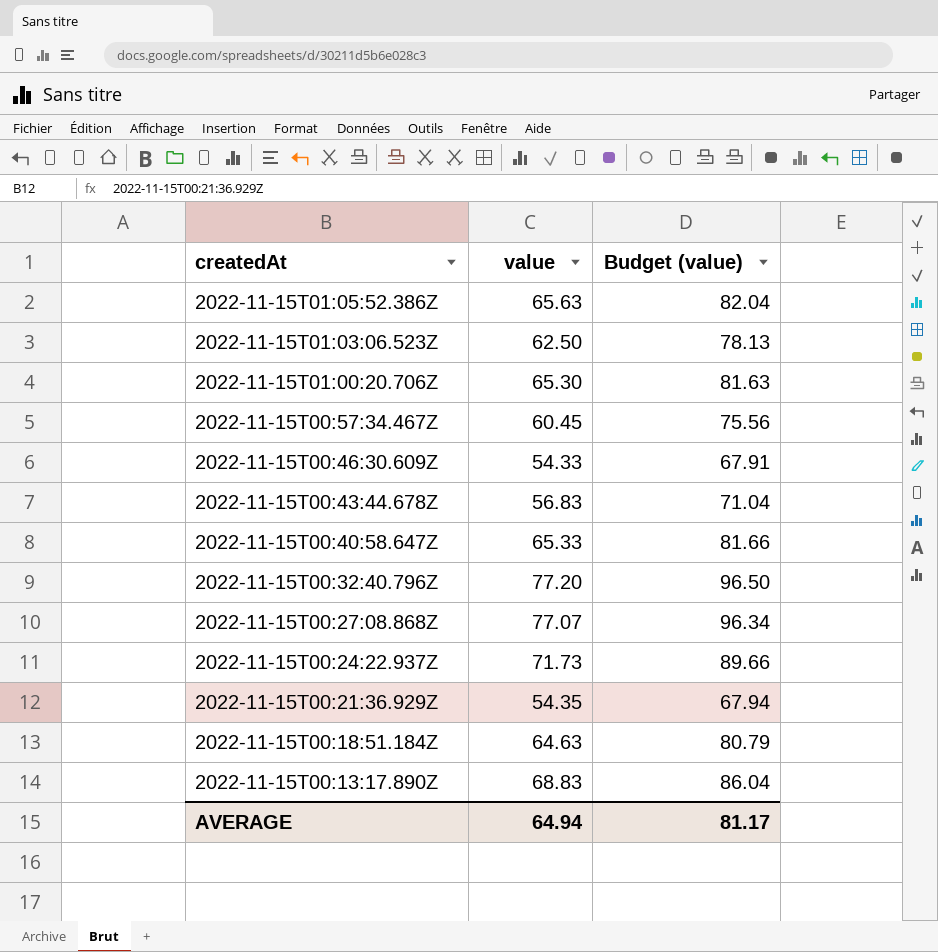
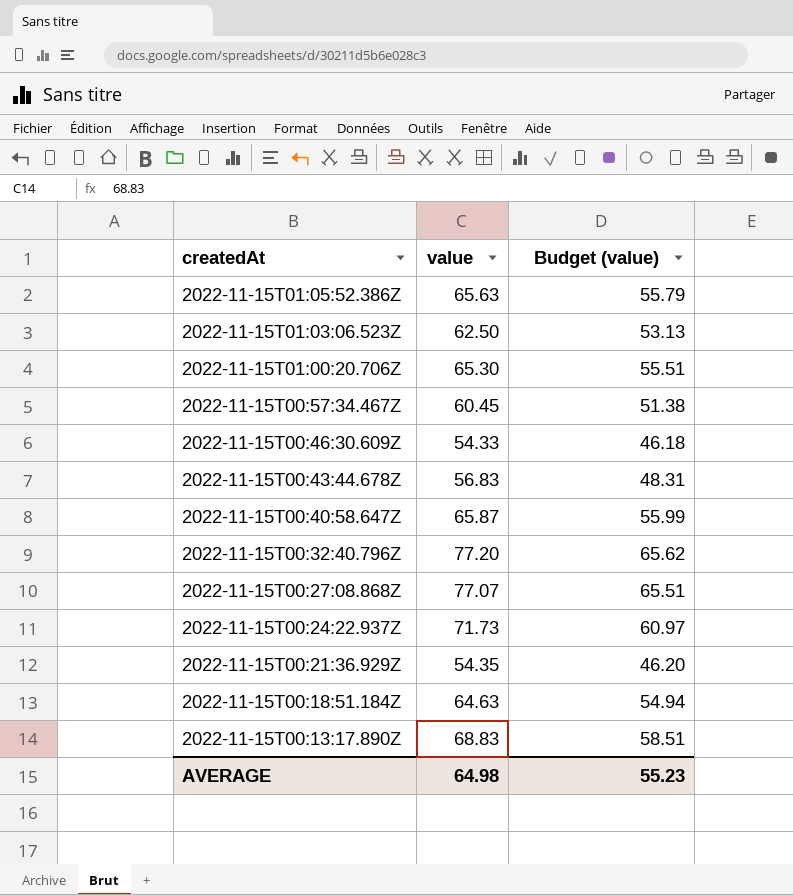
column Budget (value) | formula: [value] * 1.25 -> [value] * 0.85
2022-11-15T00:40:58.647Z | value: 65.33 -> 65.87
AVERAGE | value: 64.94 -> 64.98
AVERAGE | Budget (value): 81.17 -> 55.23

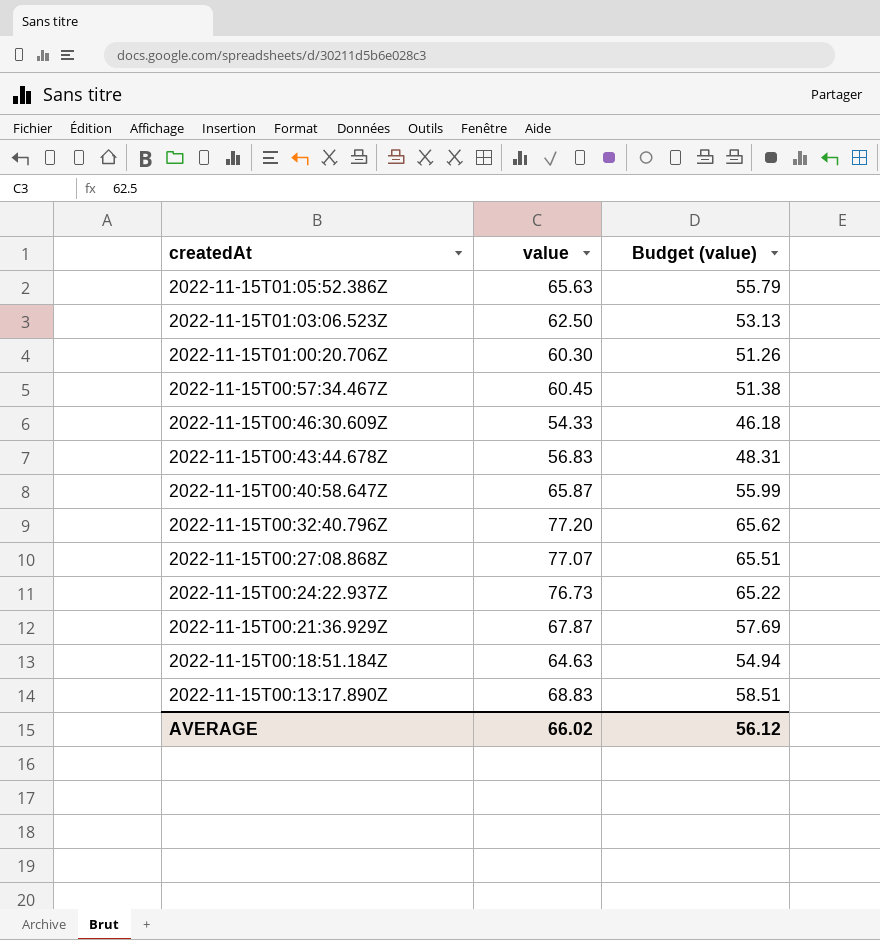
2022-11-15T01:00:20.706Z | value: 65.30 -> 60.30
2022-11-15T01:00:20.706Z | Budget (value): 55.51 -> 51.26
2022-11-15T00:24:22.937Z | value: 71.73 -> 76.73
2022-11-15T00:24:22.937Z | Budget (value): 60.97 -> 65.22
2022-11-15T00:21:36.929Z | value: 54.35 -> 67.87
2022-11-15T00:21:36.929Z | Budget (value): 46.20 -> 57.69
AVERAGE | value: 64.98 -> 66.02
AVERAGE | Budget (value): 55.23 -> 56.12

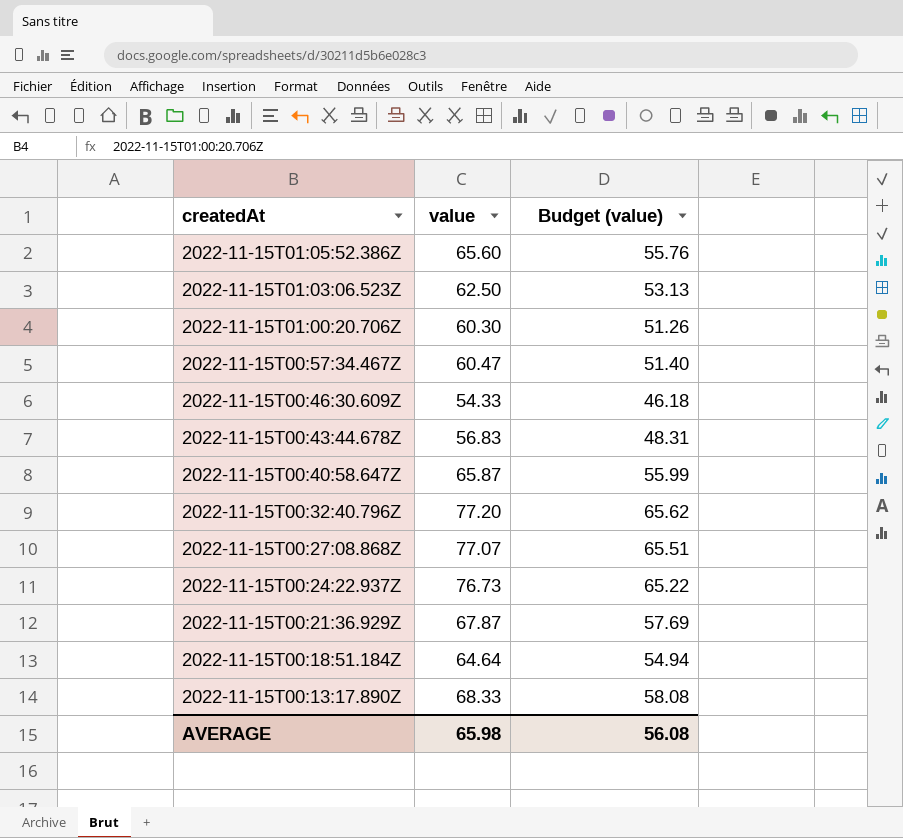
2022-11-15T01:05:52.386Z | value: 65.63 -> 65.60
2022-11-15T01:05:52.386Z | Budget (value): 55.79 -> 55.76
2022-11-15T00:57:34.467Z | value: 60.45 -> 60.47
2022-11-15T00:57:34.467Z | Budget (value): 51.38 -> 51.40
2022-11-15T00:18:51.184Z | value: 64.63 -> 64.64
2022-11-15T00:13:17.890Z | value: 68.83 -> 68.33
2022-11-15T00:13:17.890Z | Budget (value): 58.51 -> 58.08
AVERAGE | value: 66.02 -> 65.98
AVERAGE | Budget (value): 56.12 -> 56.08

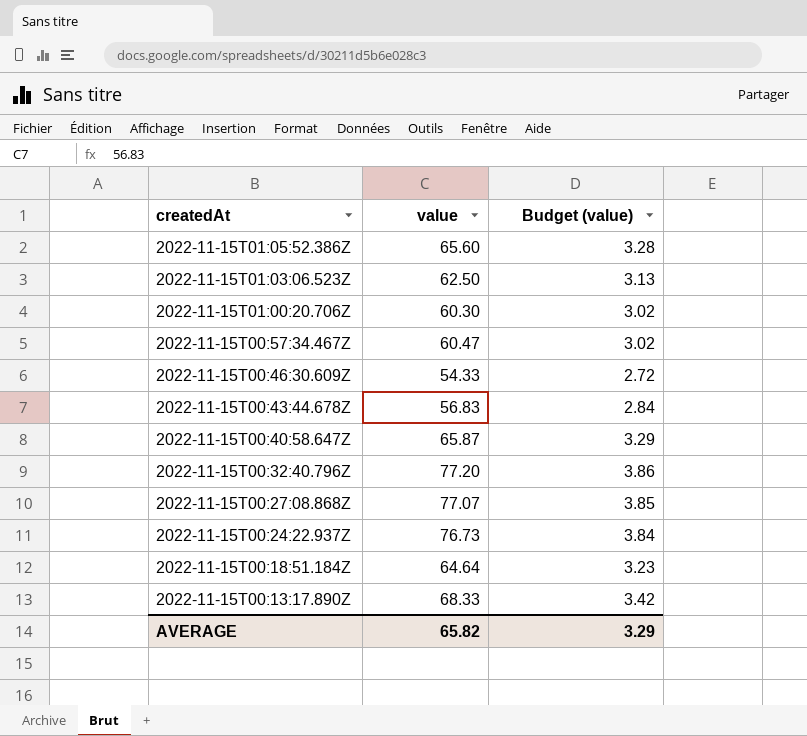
column Budget (value) | formula: [value] * 0.85 -> [value] * 0.05
row 2022-11-15T00:21:36.929Z: 67.87 | 57.69 -> none
AVERAGE | value: 65.98 -> 65.82
AVERAGE | Budget (value): 56.08 -> 3.29

